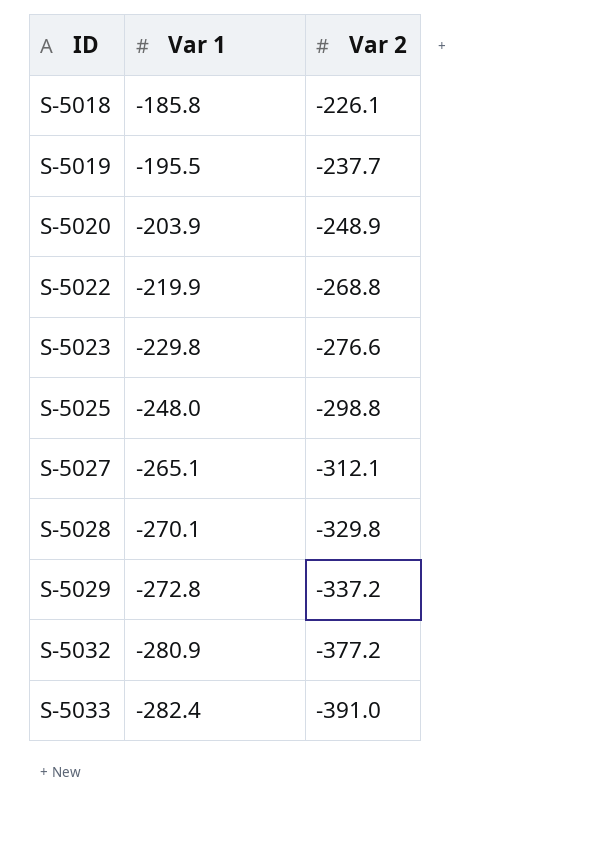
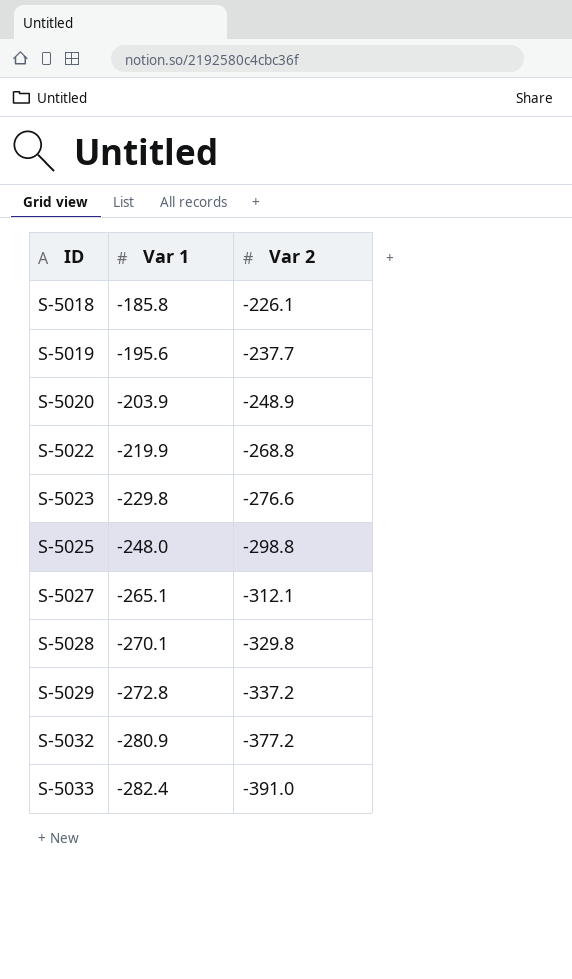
S-5019 | Var 1: -195.5 -> -195.6

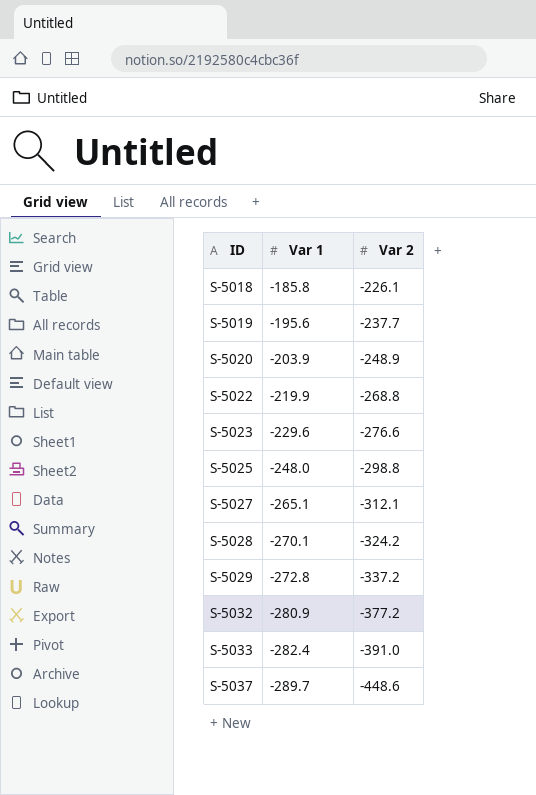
S-5023 | Var 1: -229.8 -> -229.6
S-5028 | Var 2: -329.8 -> -324.2
row S-5037: none -> -289.7 | -448.6

